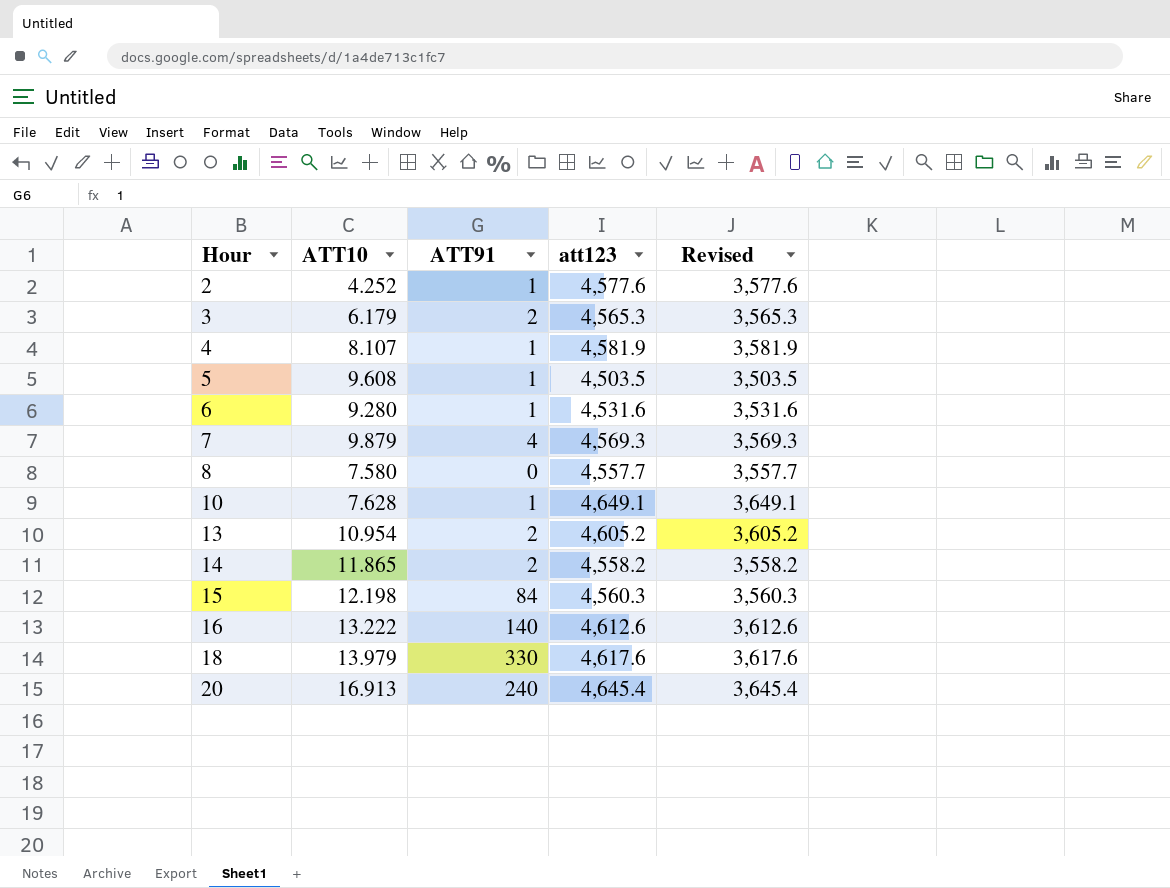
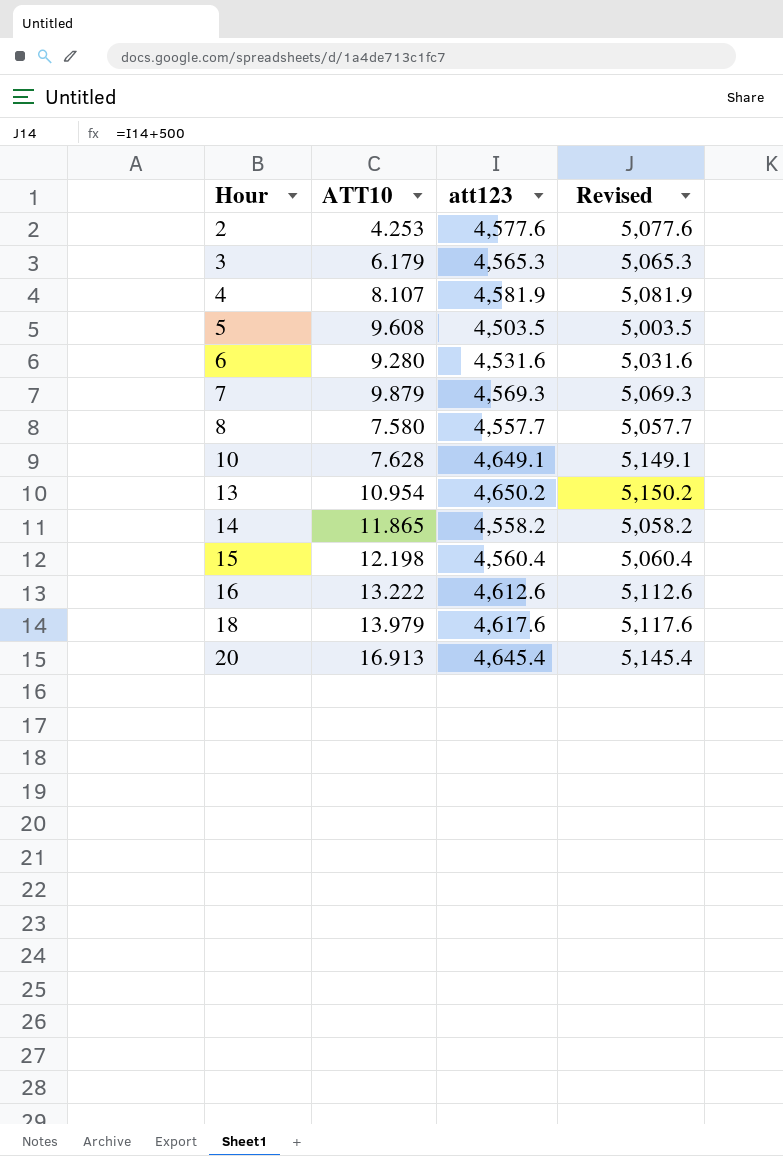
column ATT91 | position: 3 -> none
column Revised | formula: [att123] - 1000 -> [att123] + 500
2 | ATT10: 4.252 -> 4.253
13 | att123: 4,605.2 -> 4,650.2
15 | att123: 4,560.3 -> 4,560.4

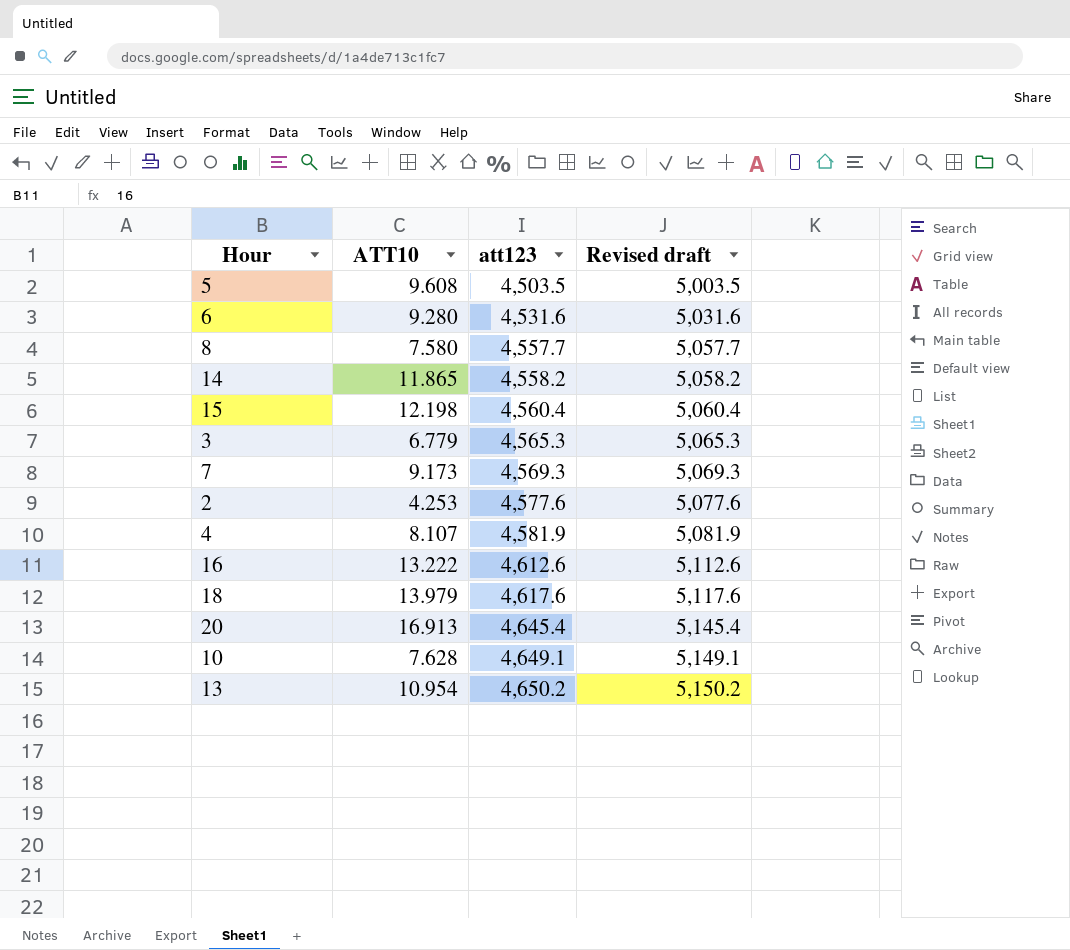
row order: Hour ascending -> att123 ascending
column name: Revised -> Revised draft
3 | ATT10: 6.179 -> 6.779
7 | ATT10: 9.879 -> 9.173

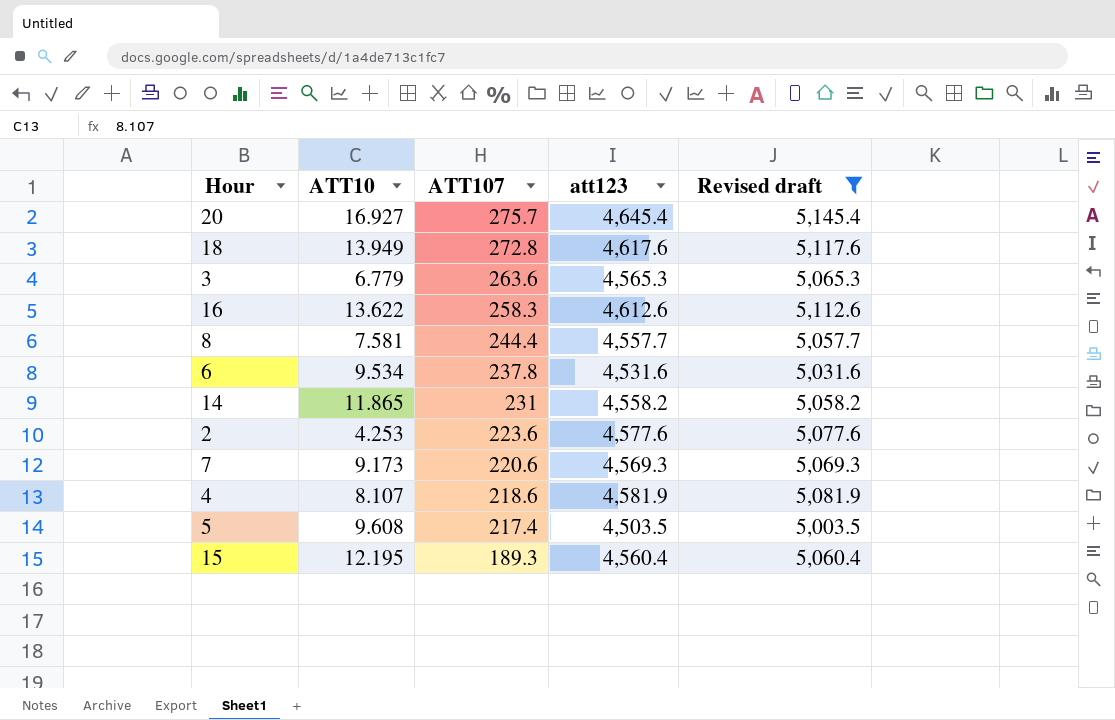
filter: none -> Revised draft <= 5,145.4
row order: att123 ascending -> ATT107 descending
column ATT107 | position: none -> 3
20 | ATT10: 16.913 -> 16.927
18 | ATT10: 13.979 -> 13.949
16 | ATT10: 13.222 -> 13.622
8 | ATT10: 7.580 -> 7.581
6 | ATT10: 9.280 -> 9.534
15 | ATT10: 12.198 -> 12.195

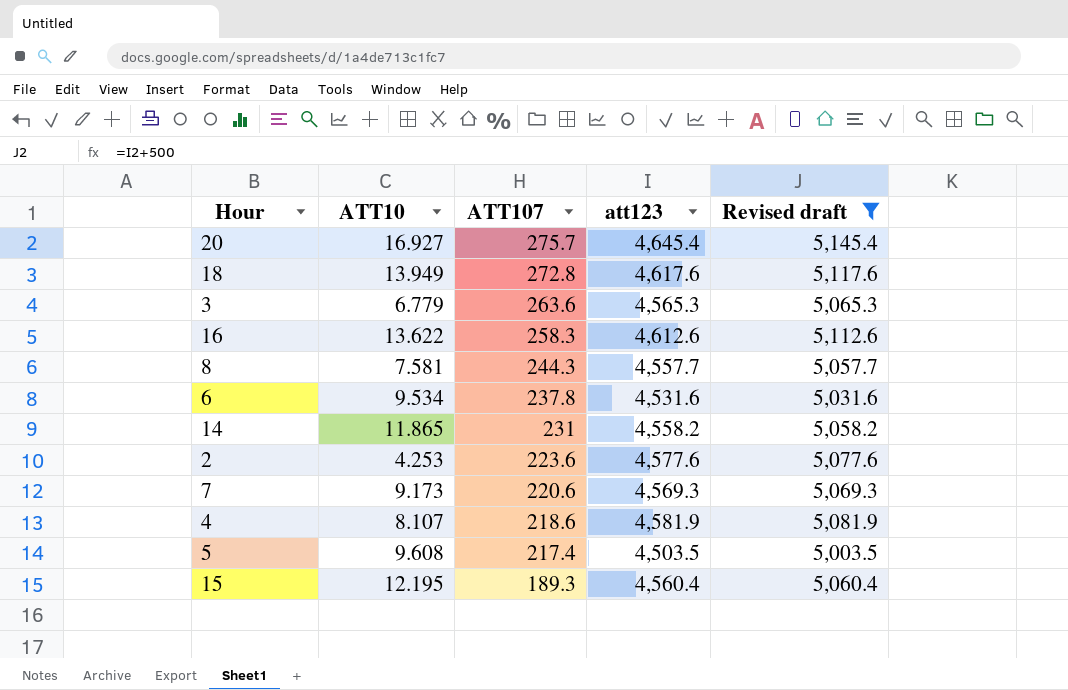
8 | ATT107: 244.4 -> 244.3

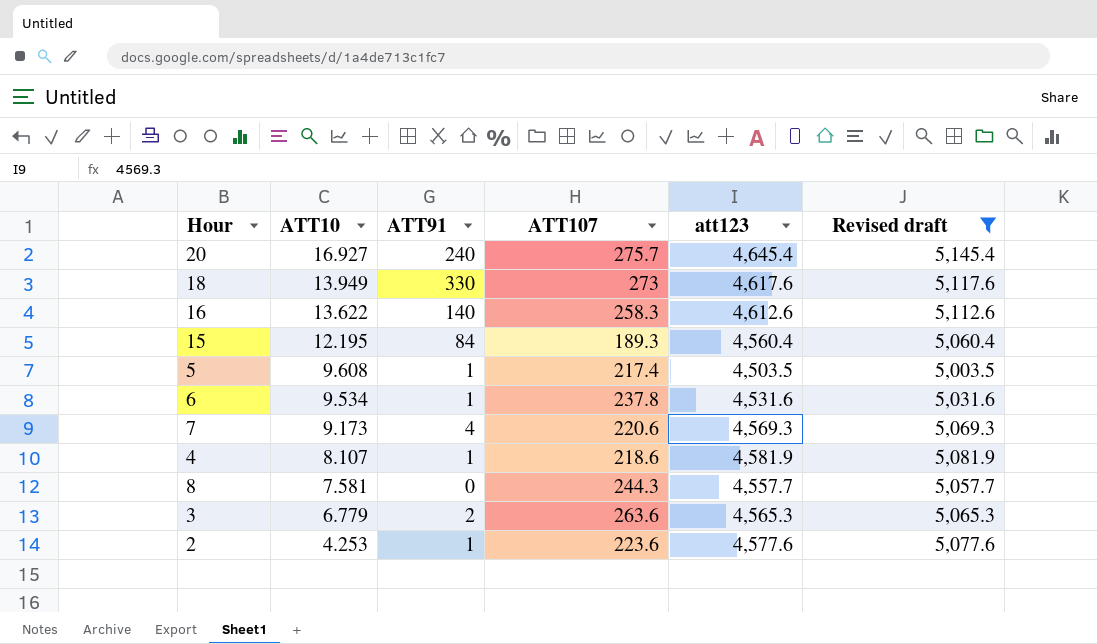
row order: ATT107 descending -> ATT10 descending
column ATT91 | position: none -> 3
row 14: 11.865 | 231 | 4,558.2 | 5,058.2 -> none
18 | ATT107: 272.8 -> 273

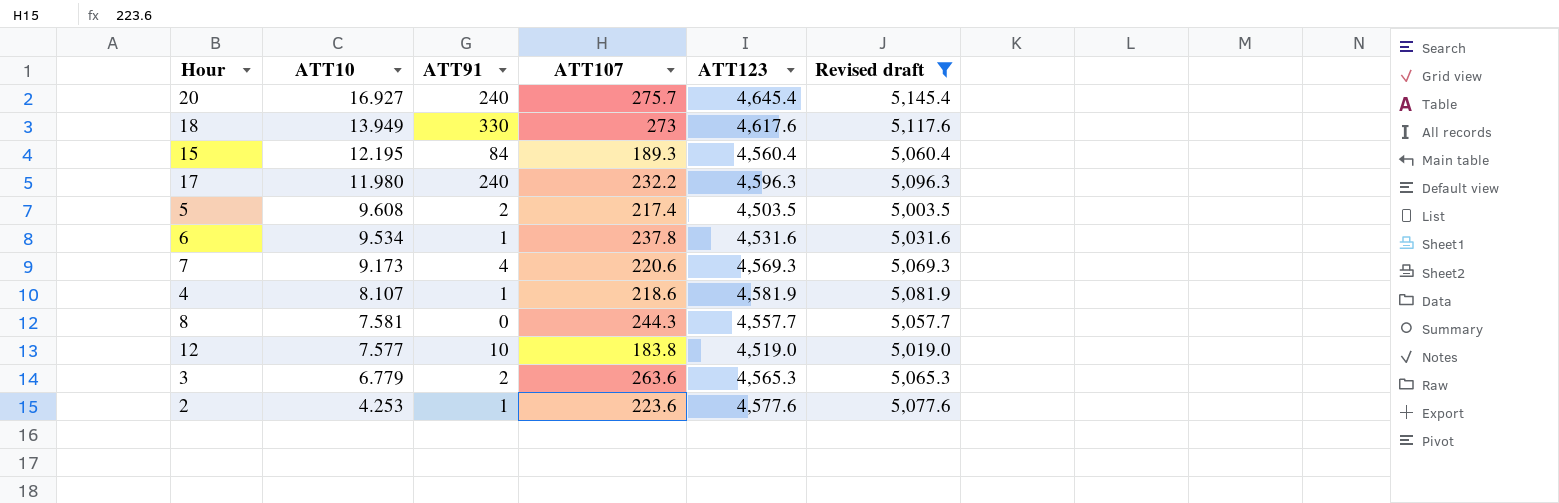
column name: att123 -> ATT123
row 16: 13.622 | 140 | 258.3 | 4,612.6 | 5,112.6 -> none
row 17: none -> 11.980 | 240 | 232.2 | 4,596.3 | 5,096.3
5 | ATT91: 1 -> 2
row 12: none -> 7.577 | 10 | 183.8 | 4,519.0 | 5,019.0

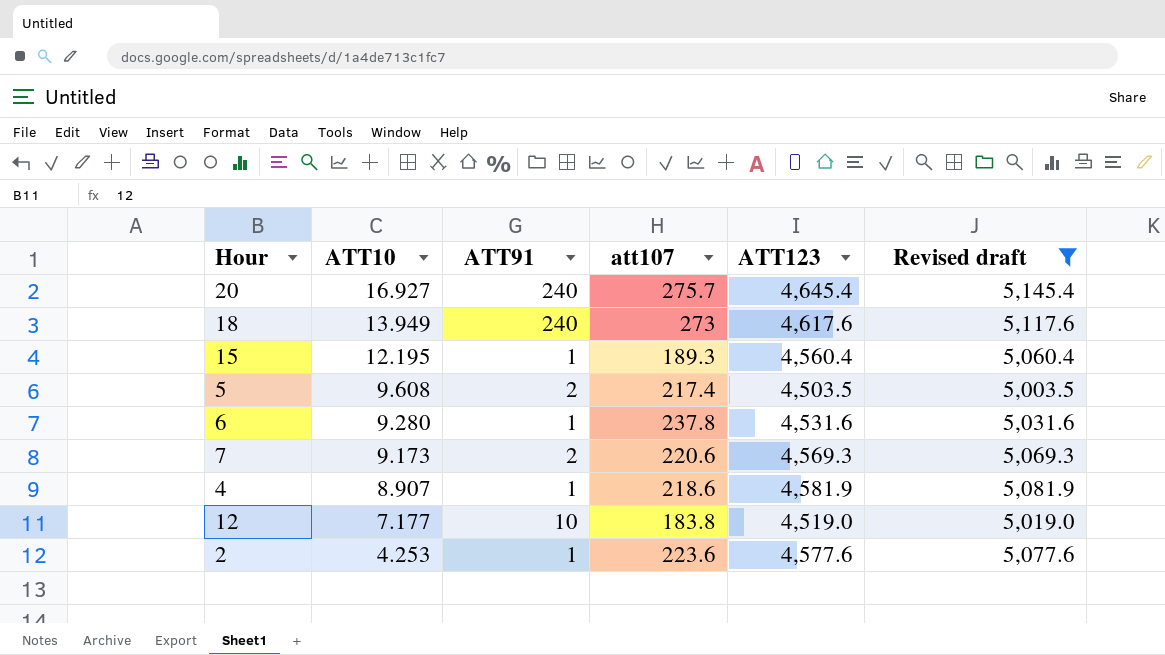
column name: ATT107 -> att107
row 17: 11.980 | 240 | 232.2 | 4,596.3 | 5,096.3 -> none
row 8: 7.581 | 0 | 244.3 | 4,557.7 | 5,057.7 -> none
row 3: 6.779 | 2 | 263.6 | 4,565.3 | 5,065.3 -> none
18 | ATT91: 330 -> 240
15 | ATT91: 84 -> 1
6 | ATT10: 9.534 -> 9.280
7 | ATT91: 4 -> 2
4 | ATT10: 8.107 -> 8.907
12 | ATT10: 7.577 -> 7.177

